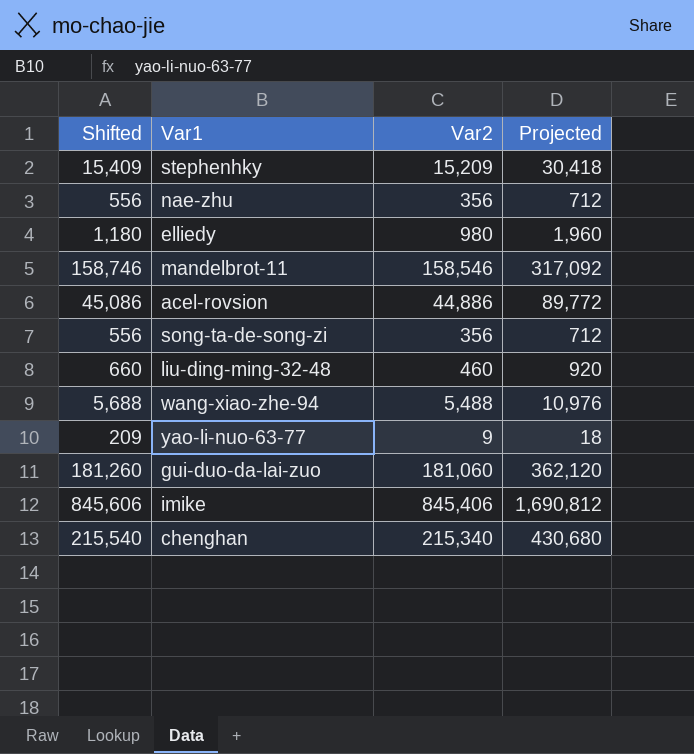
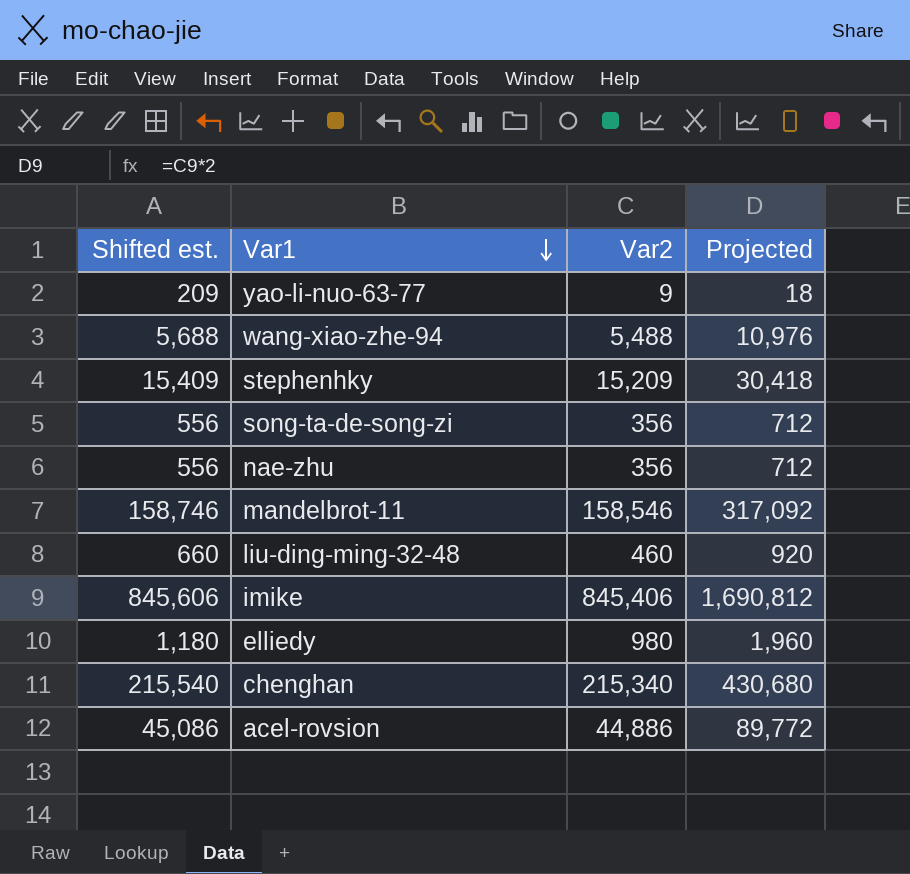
row order: none -> Var1 descending
column name: Shifted -> Shifted est.
row gui-duo-da-lai-zuo: 181,260 | 181,060 | 362,120 -> none

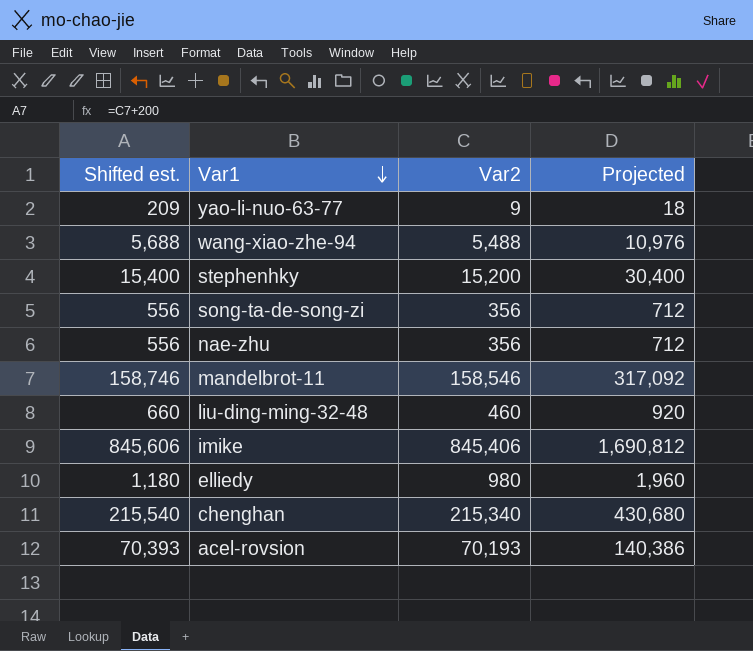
stephenhky | Shifted est.: 15,409 -> 15,400
stephenhky | Var2: 15,209 -> 15,200
stephenhky | Projected: 30,418 -> 30,400
acel-rovsion | Shifted est.: 45,086 -> 70,393
acel-rovsion | Var2: 44,886 -> 70,193
acel-rovsion | Projected: 89,772 -> 140,386

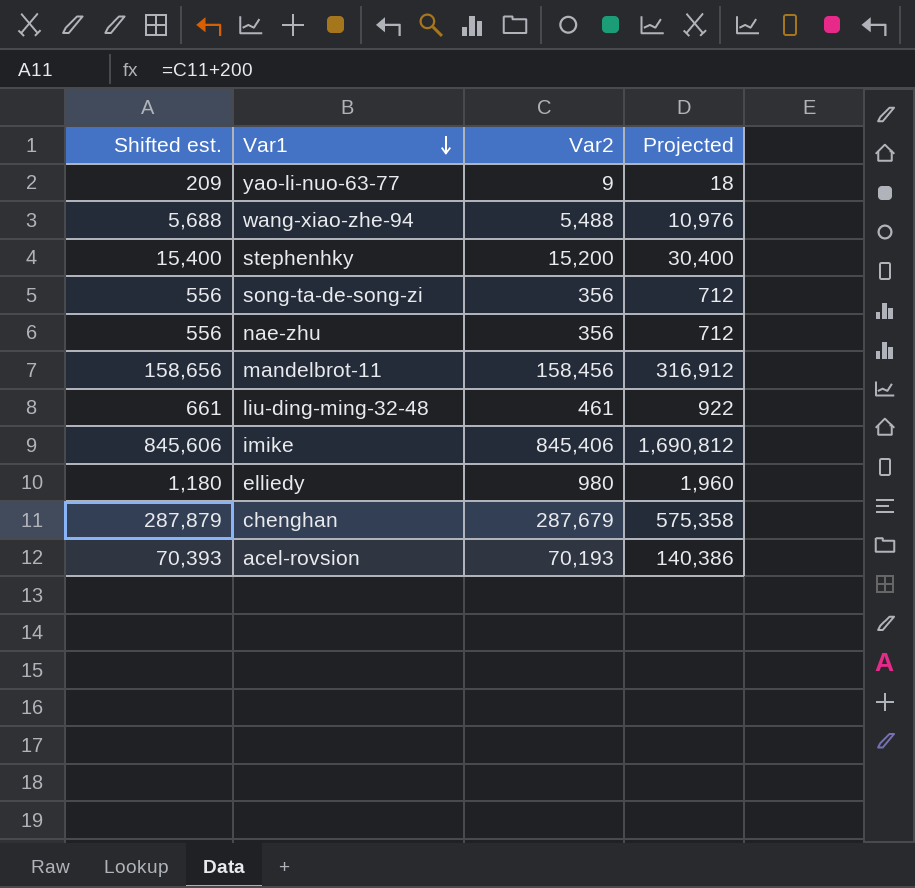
mandelbrot-11 | Shifted est.: 158,746 -> 158,656
mandelbrot-11 | Var2: 158,546 -> 158,456
mandelbrot-11 | Projected: 317,092 -> 316,912
liu-ding-ming-32-48 | Shifted est.: 660 -> 661
liu-ding-ming-32-48 | Var2: 460 -> 461
liu-ding-ming-32-48 | Projected: 920 -> 922
chenghan | Shifted est.: 215,540 -> 287,879
chenghan | Var2: 215,340 -> 287,679
chenghan | Projected: 430,680 -> 575,358

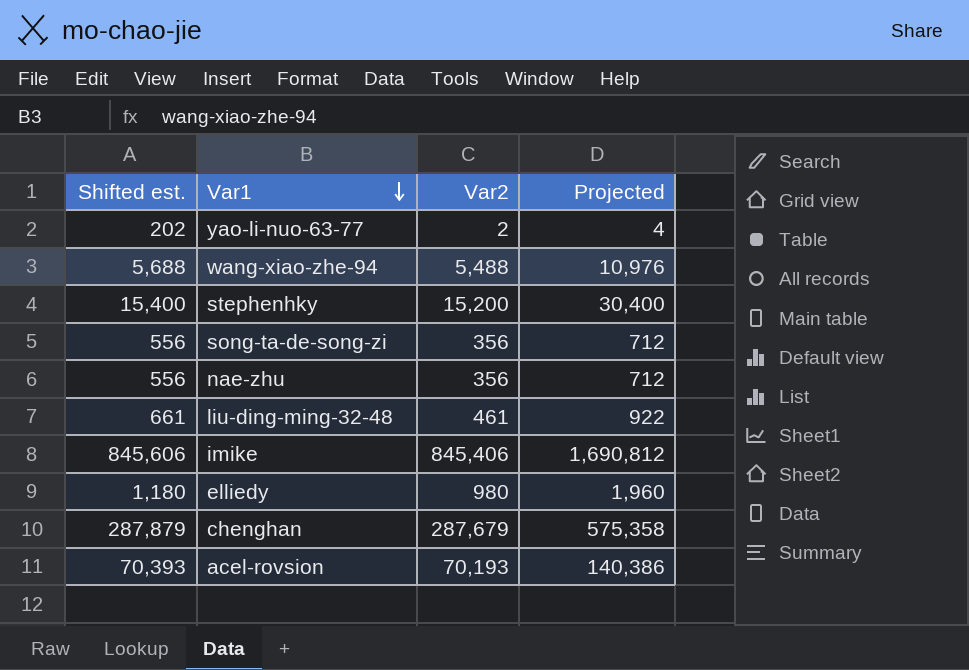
row mandelbrot-11: 158,656 | 158,456 | 316,912 -> none
yao-li-nuo-63-77 | Shifted est.: 209 -> 202
yao-li-nuo-63-77 | Var2: 9 -> 2
yao-li-nuo-63-77 | Projected: 18 -> 4

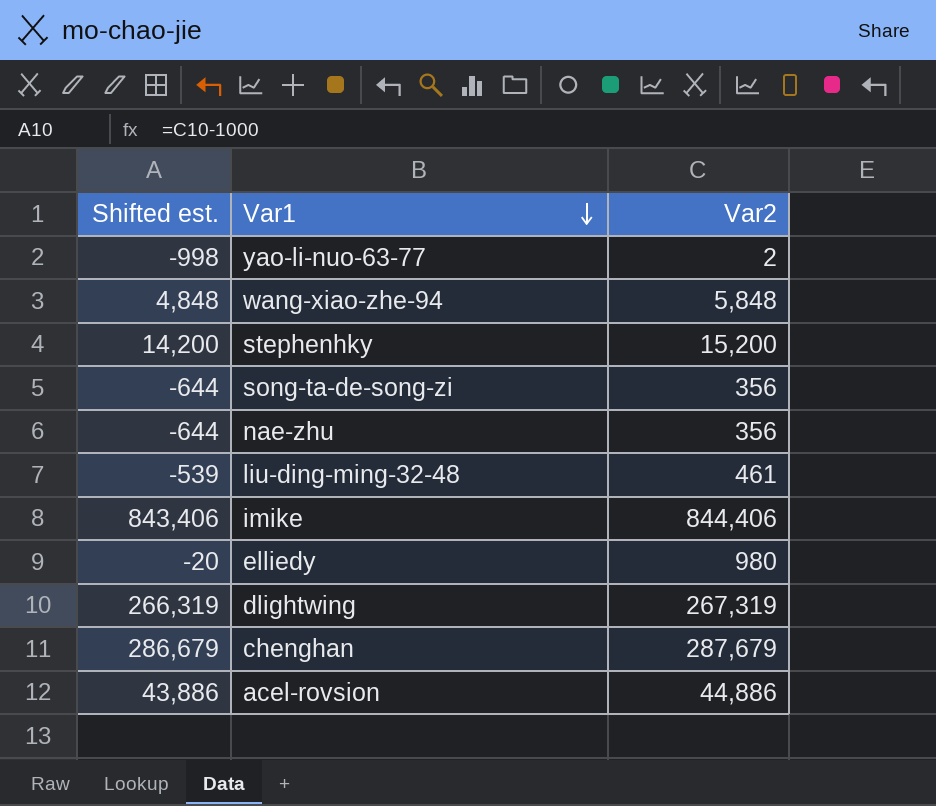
column Projected | formula: [Var2] * 2 -> none
column Shifted est. | formula: [Var2] + 200 -> [Var2] - 1000
wang-xiao-zhe-94 | Var2: 5,488 -> 5,848
imike | Var2: 845,406 -> 844,406
row dlightwing: none -> 266,319 | 267,319
acel-rovsion | Var2: 70,193 -> 44,886

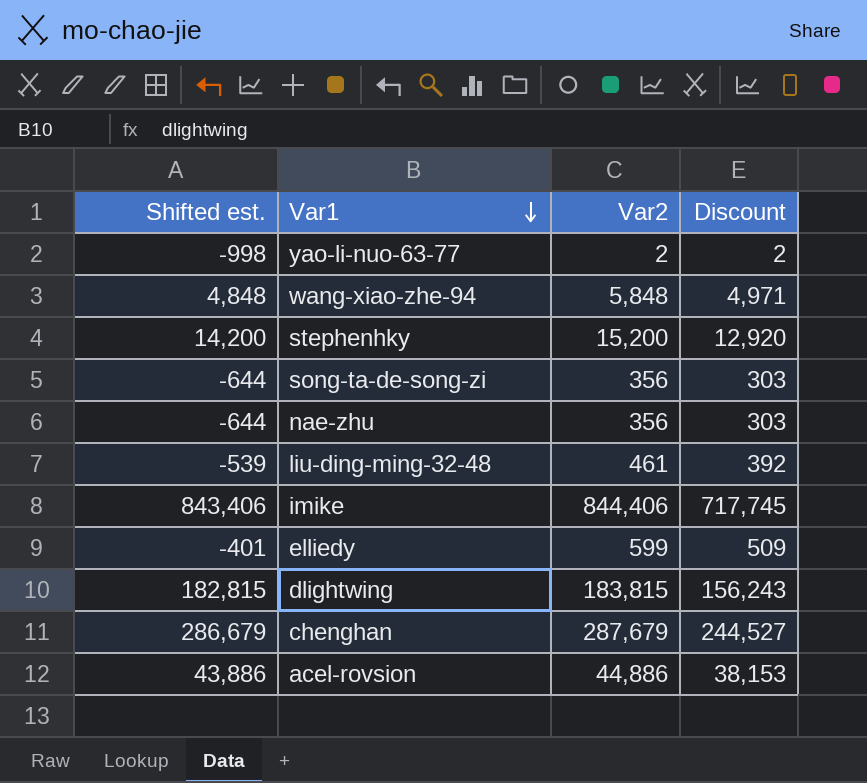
column Discount | formula: none -> [Var2] * 0.85
elliedy | Shifted est.: -20 -> -401
elliedy | Var2: 980 -> 599
dlightwing | Shifted est.: 266,319 -> 182,815
dlightwing | Var2: 267,319 -> 183,815

